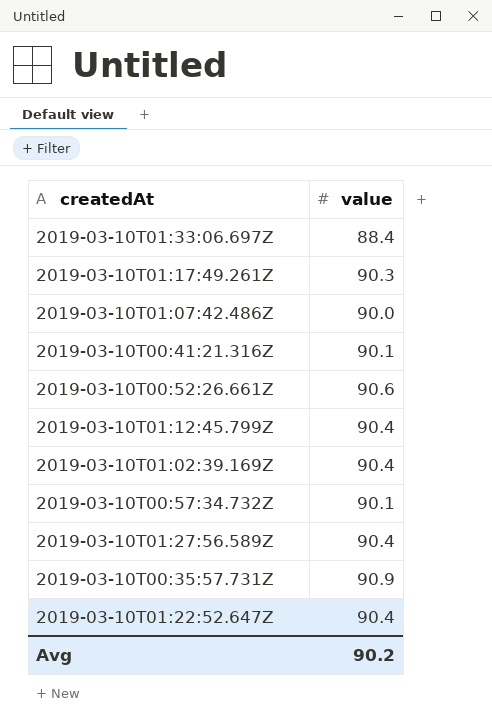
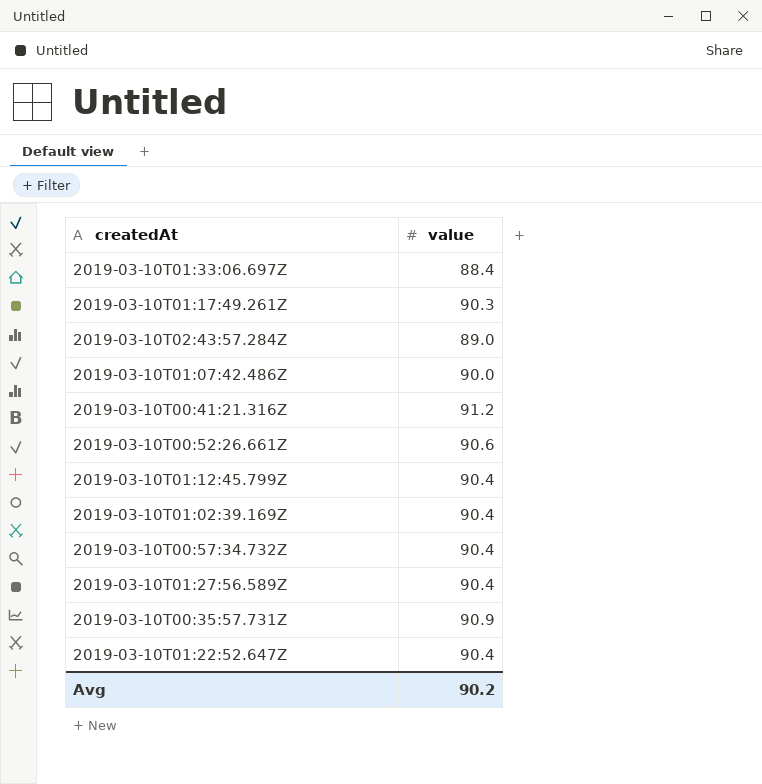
row 2019-03-10T02:43:57.284Z: none -> 89.0
2019-03-10T00:41:21.316Z | value: 90.1 -> 91.2
2019-03-10T00:57:34.732Z | value: 90.1 -> 90.4

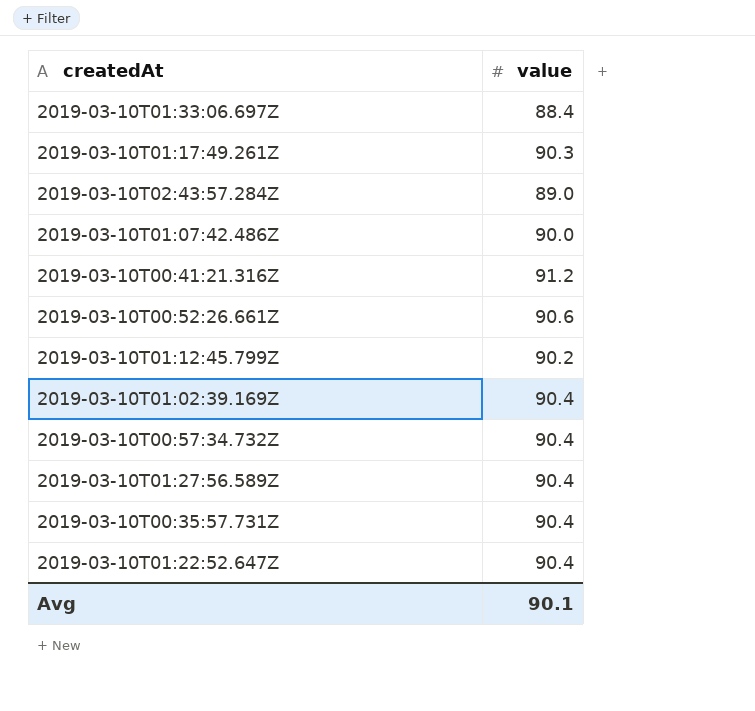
2019-03-10T01:12:45.799Z | value: 90.4 -> 90.2
2019-03-10T00:35:57.731Z | value: 90.9 -> 90.4
Avg | value: 90.2 -> 90.1

